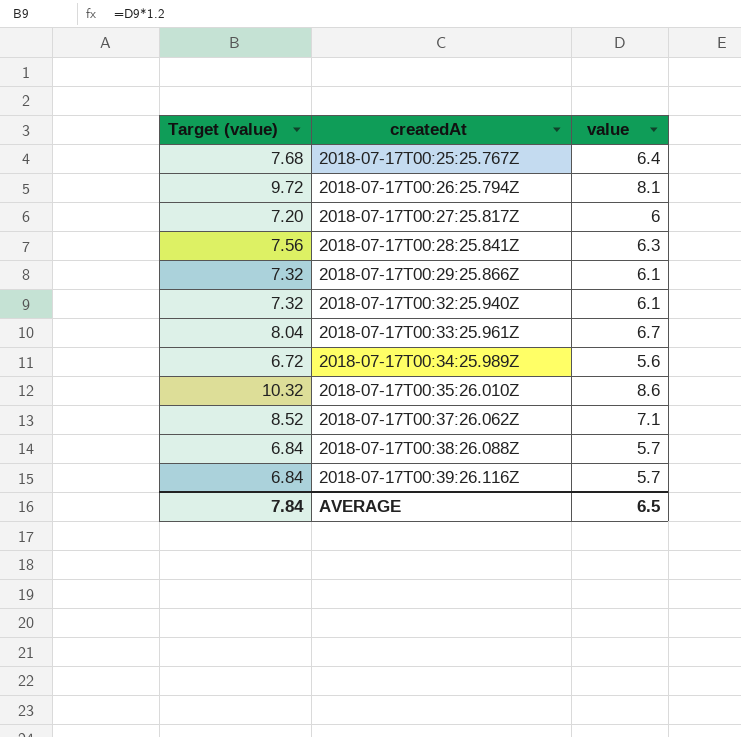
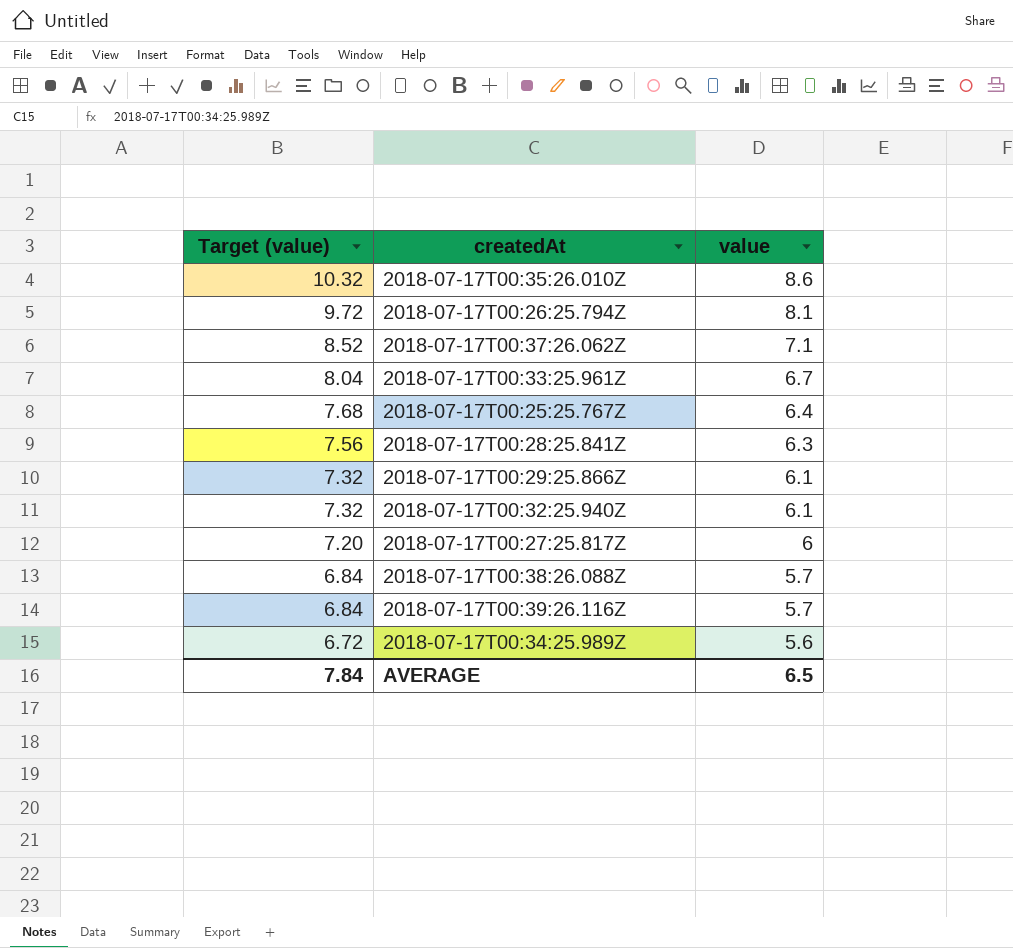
row order: createdAt ascending -> Target (value) descending

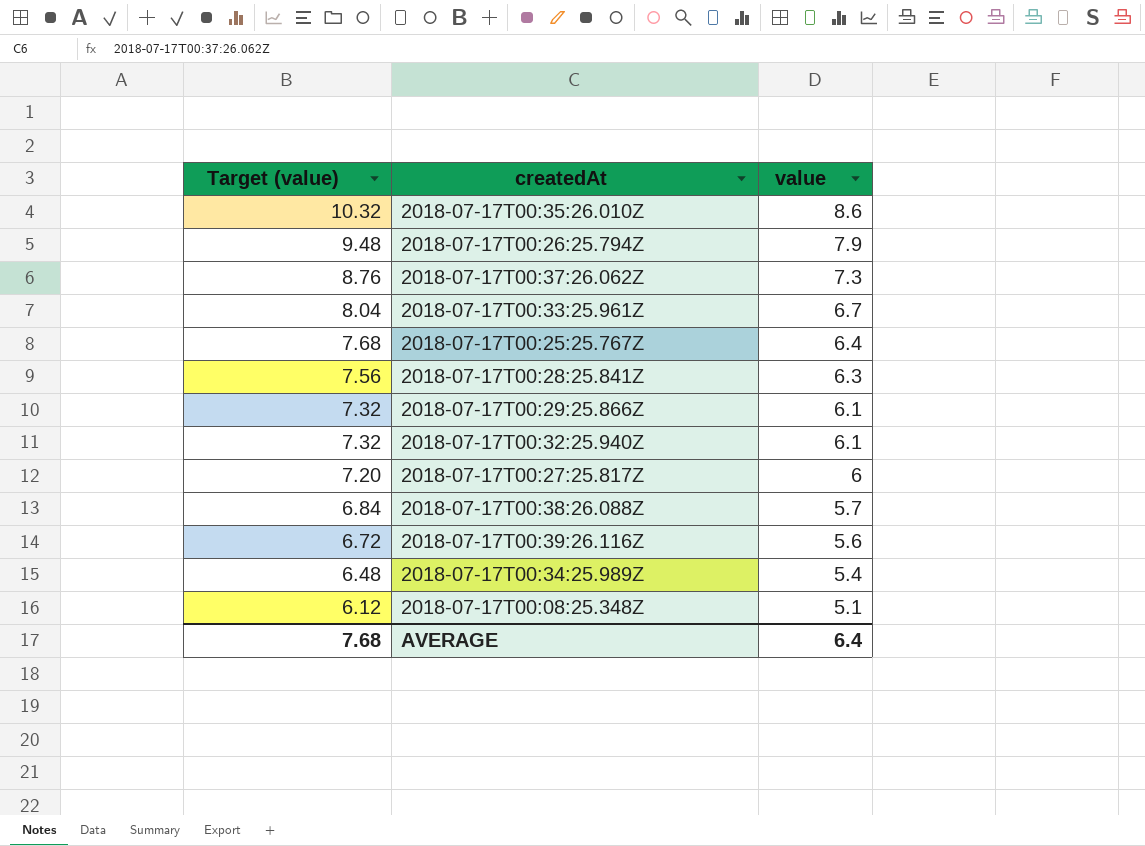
2018-07-17T00:26:25.794Z | Target (value): 9.72 -> 9.48
2018-07-17T00:26:25.794Z | value: 8.1 -> 7.9
2018-07-17T00:37:26.062Z | Target (value): 8.52 -> 8.76
2018-07-17T00:37:26.062Z | value: 7.1 -> 7.3
2018-07-17T00:39:26.116Z | Target (value): 6.84 -> 6.72
2018-07-17T00:39:26.116Z | value: 5.7 -> 5.6
2018-07-17T00:34:25.989Z | Target (value): 6.72 -> 6.48
2018-07-17T00:34:25.989Z | value: 5.6 -> 5.4
row 2018-07-17T00:08:25.348Z: none -> 6.12 | 5.1
AVERAGE | Target (value): 7.84 -> 7.68
AVERAGE | value: 6.5 -> 6.4

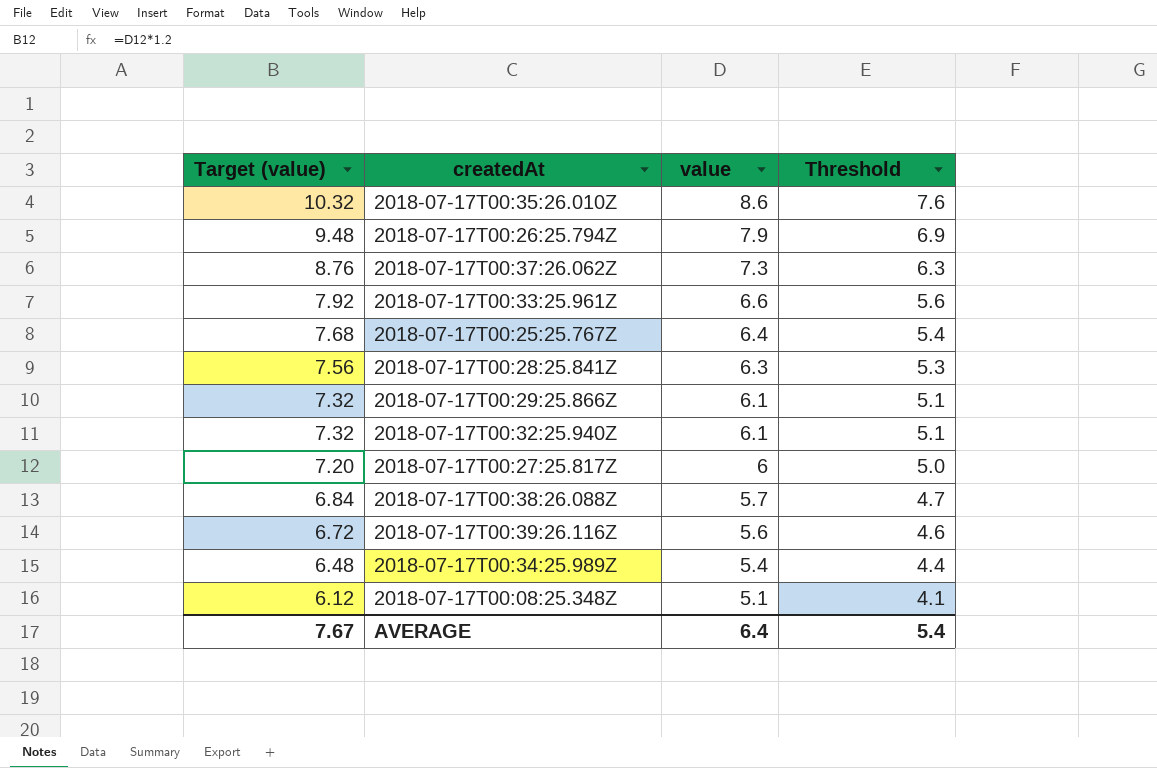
column Threshold | formula: none -> [value] - 1
2018-07-17T00:33:25.961Z | Target (value): 8.04 -> 7.92
2018-07-17T00:33:25.961Z | value: 6.7 -> 6.6
AVERAGE | Target (value): 7.68 -> 7.67

